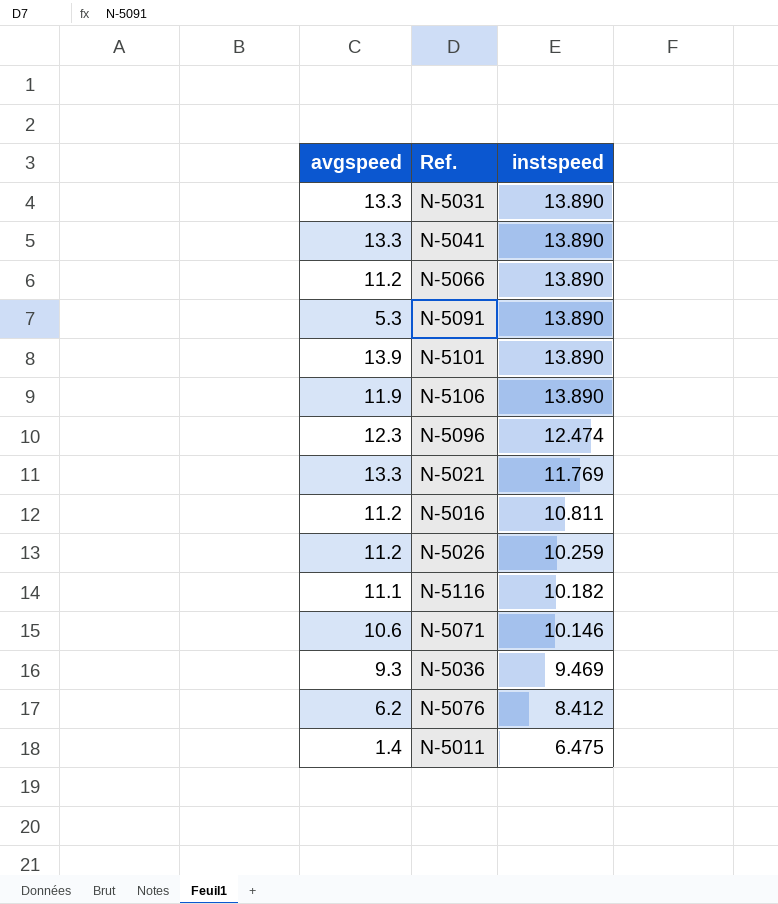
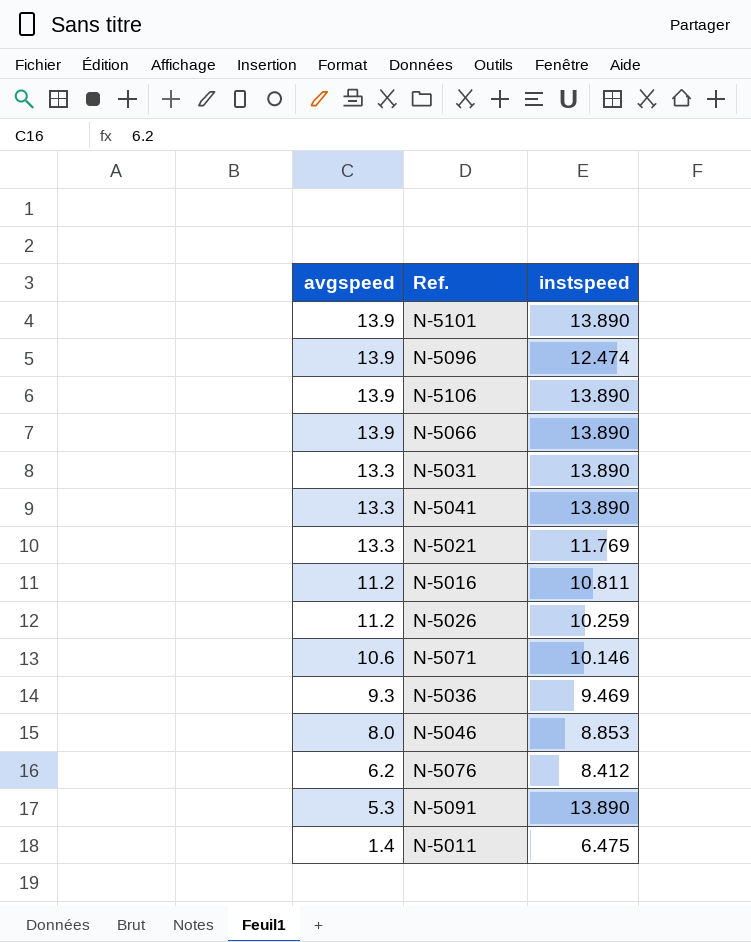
row order: instspeed descending -> avgspeed descending
row N-5116: 11.1 | 10.182 -> none
N-5096 | avgspeed: 12.3 -> 13.9
N-5106 | avgspeed: 11.9 -> 13.9
N-5066 | avgspeed: 11.2 -> 13.9
row N-5046: none -> 8.0 | 8.853

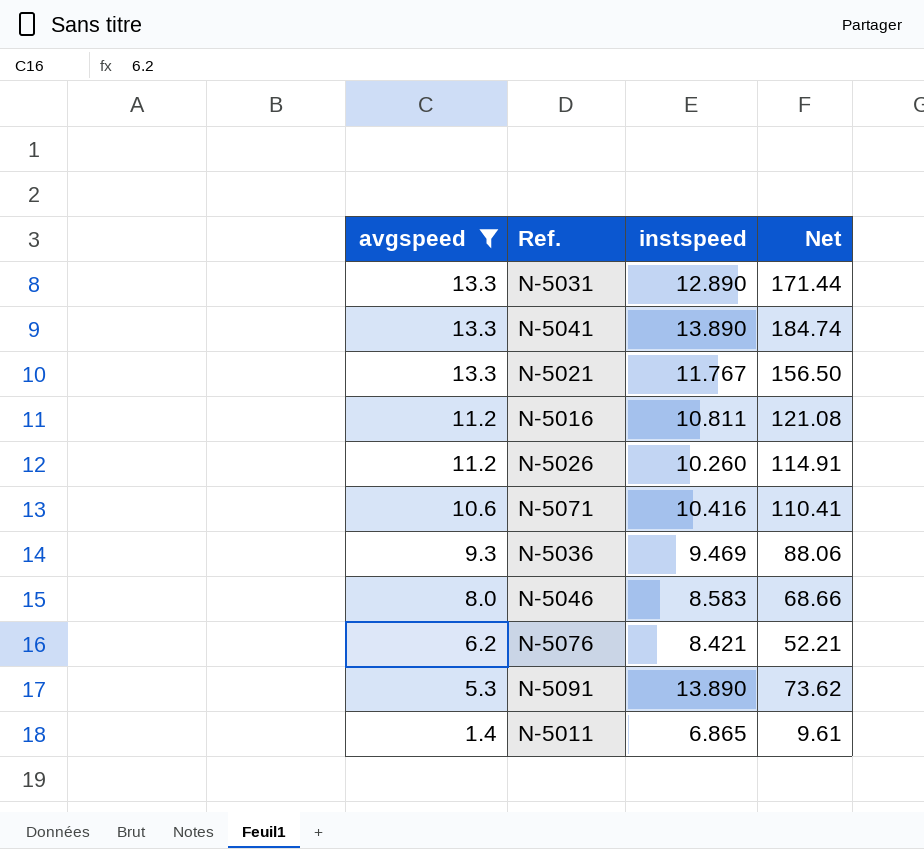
filter: none -> avgspeed != 13.9
column Net | formula: none -> [avgspeed] * [instspeed]
N-5031 | instspeed: 13.890 -> 12.890
N-5021 | instspeed: 11.769 -> 11.767
N-5026 | instspeed: 10.259 -> 10.260
N-5071 | instspeed: 10.146 -> 10.416
N-5046 | instspeed: 8.853 -> 8.583
N-5076 | instspeed: 8.412 -> 8.421
N-5011 | instspeed: 6.475 -> 6.865

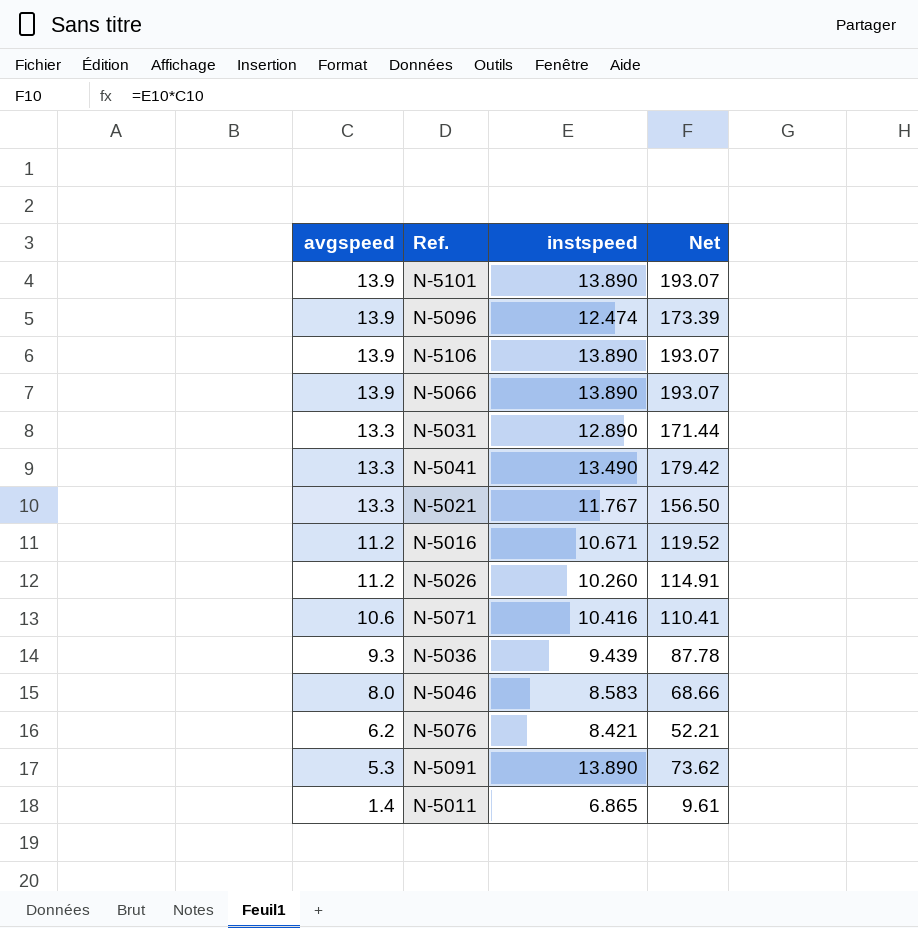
filter: avgspeed != 13.9 -> none
N-5041 | instspeed: 13.890 -> 13.490
N-5041 | Net: 184.74 -> 179.42
N-5016 | instspeed: 10.811 -> 10.671
N-5016 | Net: 121.08 -> 119.52
N-5036 | instspeed: 9.469 -> 9.439
N-5036 | Net: 88.06 -> 87.78

